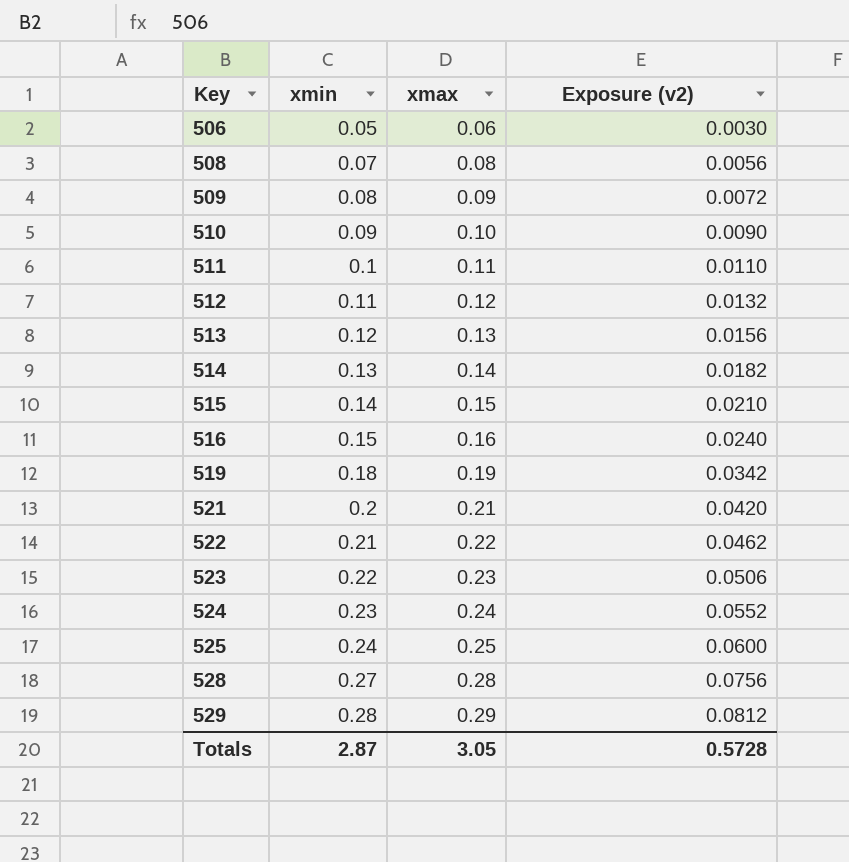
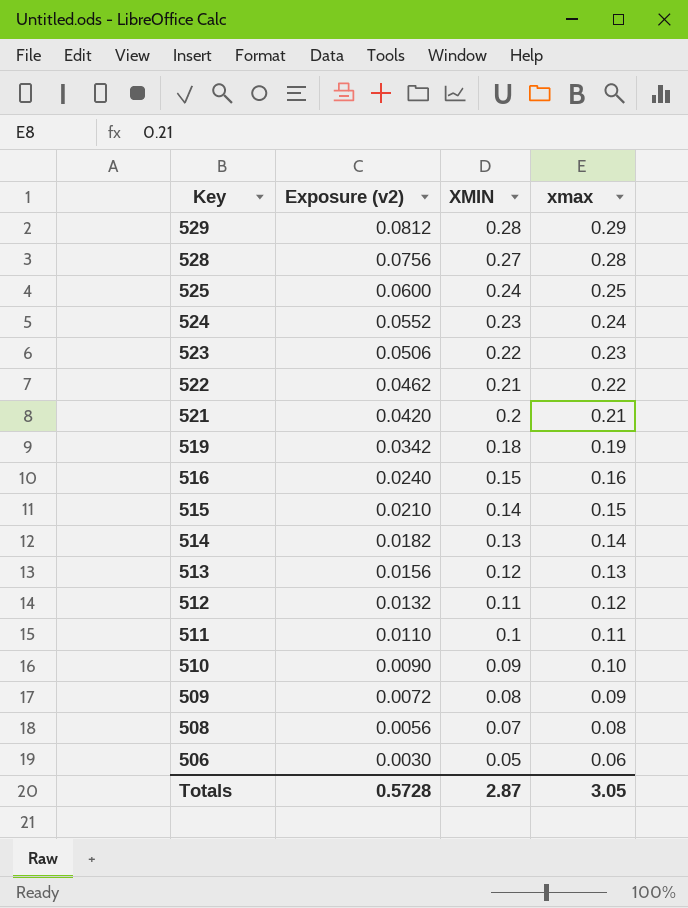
row order: Key ascending -> Key descending
column Exposure (v2) | position: 4 -> 2
column name: xmin -> XMIN

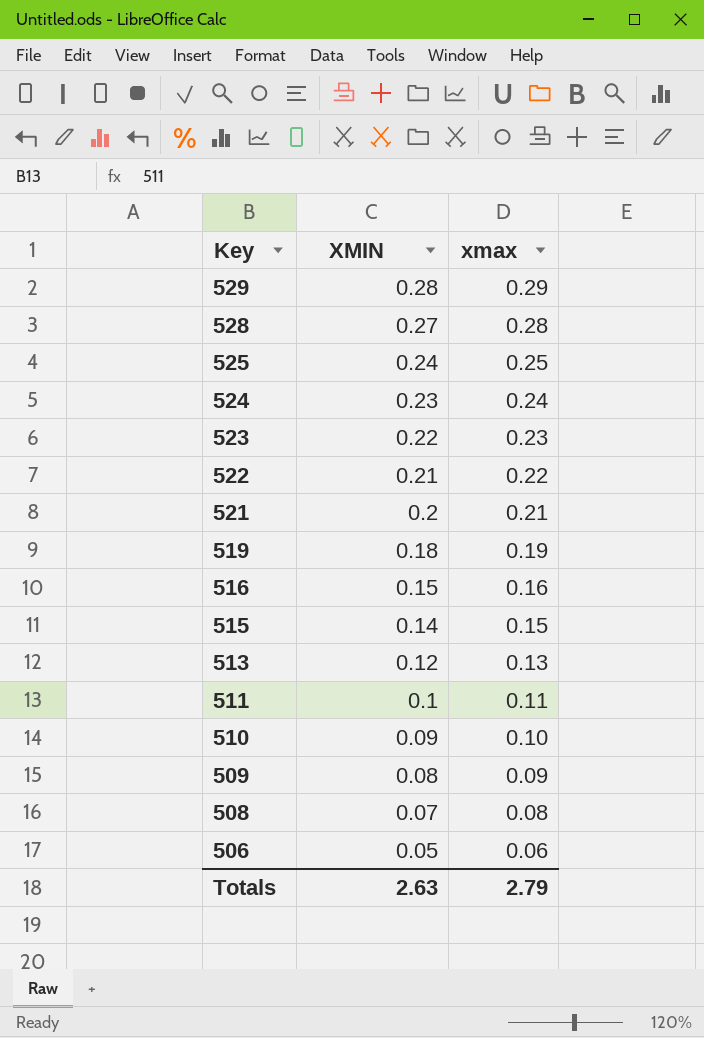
column Exposure (v2) | formula: [XMIN] * [xmax] -> none
row 514: 0.0182 | 0.13 | 0.14 -> none
row 512: 0.0132 | 0.11 | 0.12 -> none
Totals | XMIN: 2.87 -> 2.63
Totals | xmax: 3.05 -> 2.79

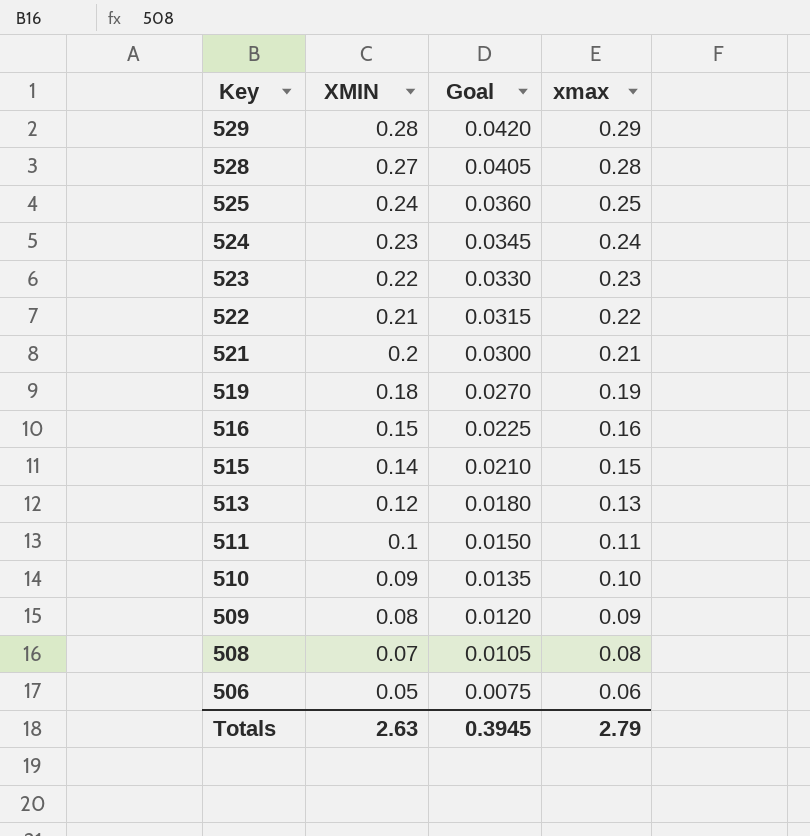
column Goal | formula: none -> [XMIN] * 0.15

